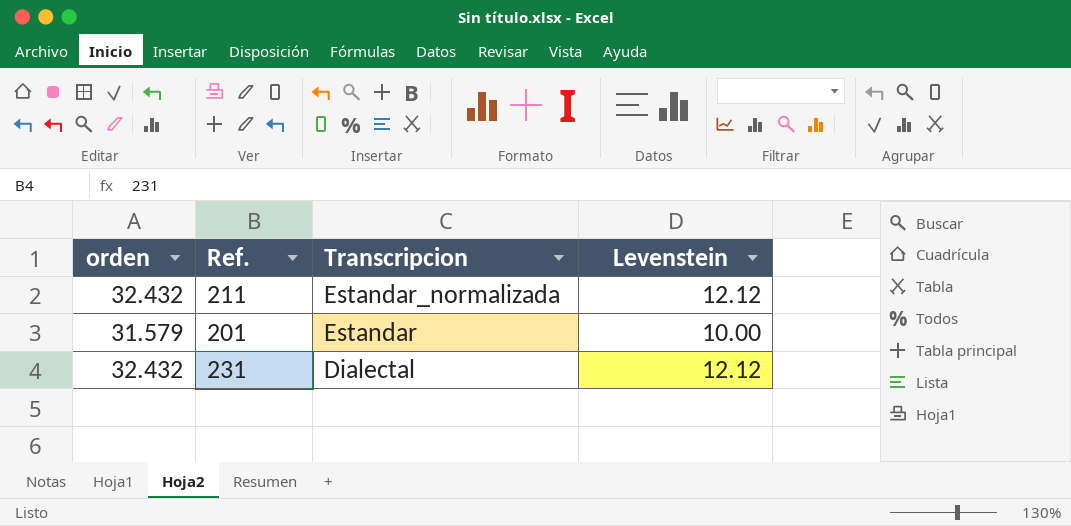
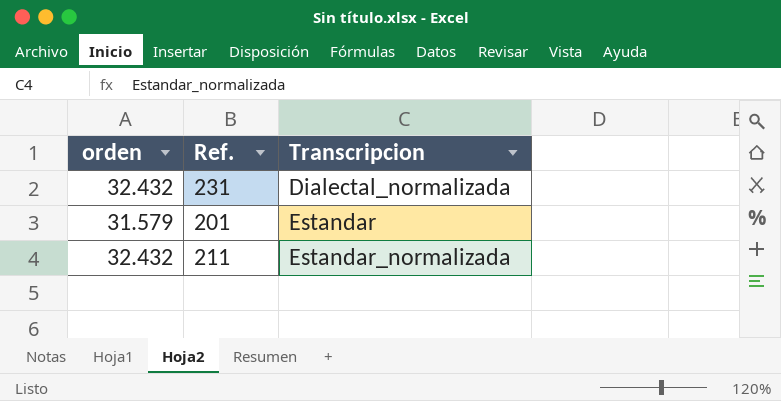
row order: Transcripcion descending -> Transcripcion ascending
column Levenstein | position: 4 -> none
231 | Transcripcion: Dialectal -> Dialectal_normalizada

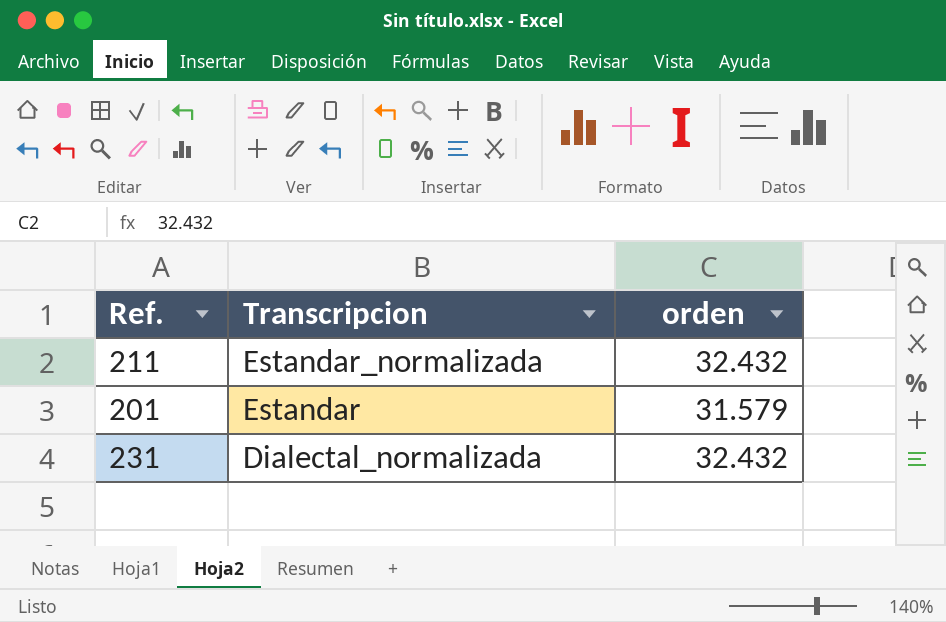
row order: Transcripcion ascending -> Transcripcion descending
column orden | position: 1 -> 3

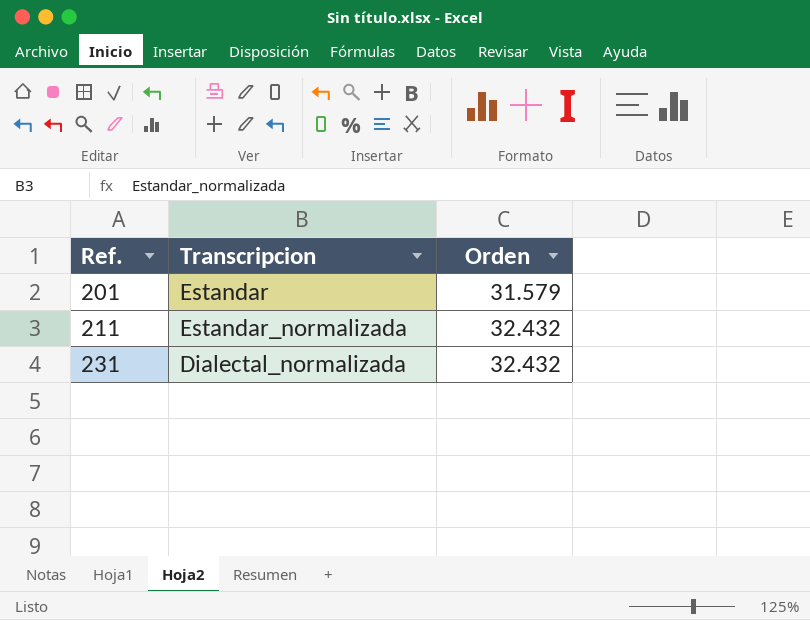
row order: Transcripcion descending -> Ref. ascending
column name: orden -> Orden

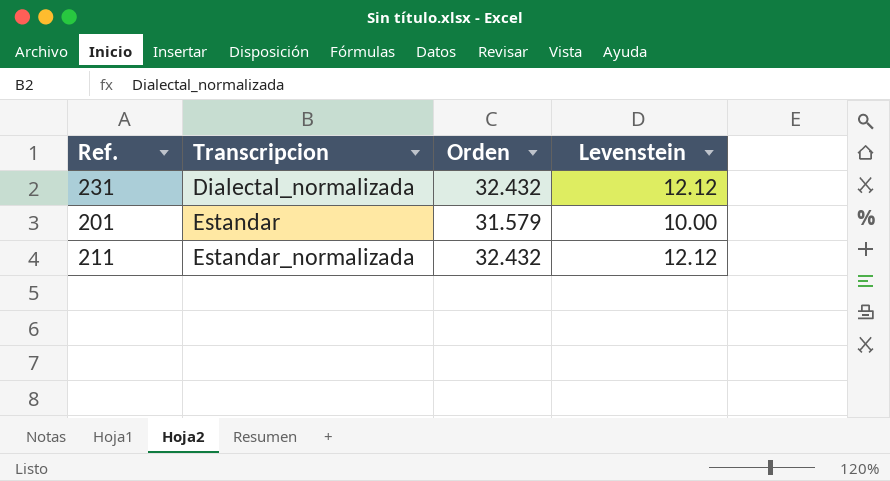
row order: Ref. ascending -> Transcripcion ascending
column Levenstein | position: none -> 4

